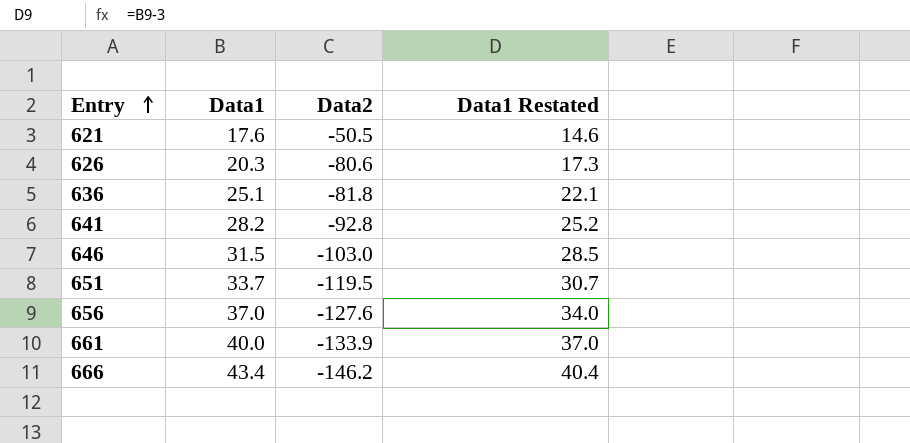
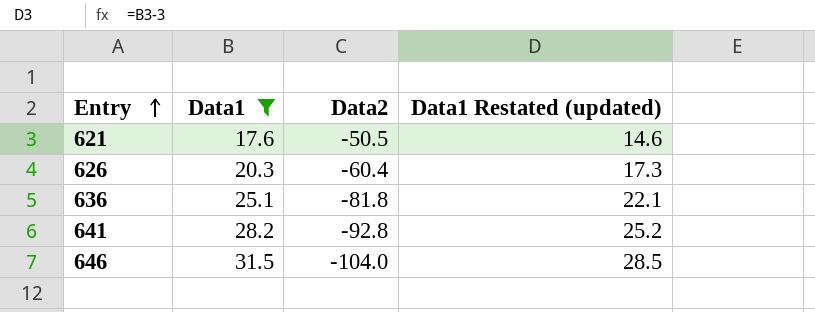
filter: none -> Data1 <= 31.5
column name: Data1 Restated -> Data1 Restated (updated)
626 | Data2: -80.6 -> -60.4
646 | Data2: -103.0 -> -104.0

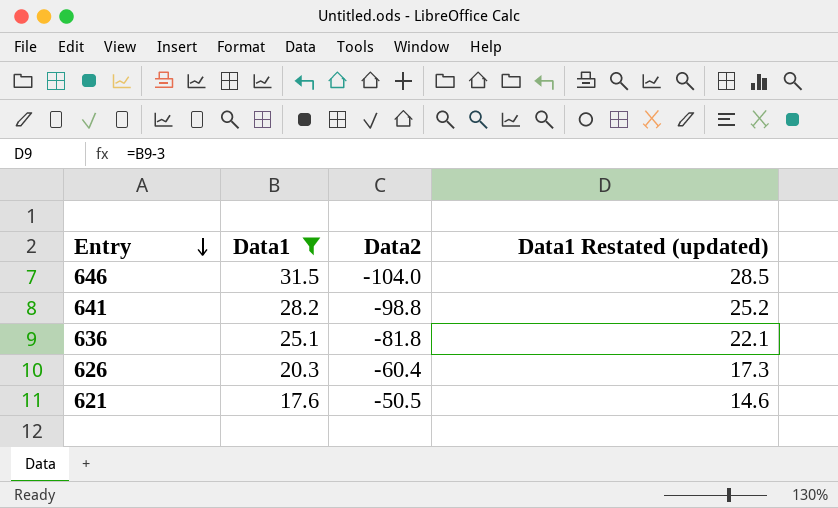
row order: Entry ascending -> Entry descending
641 | Data2: -92.8 -> -98.8

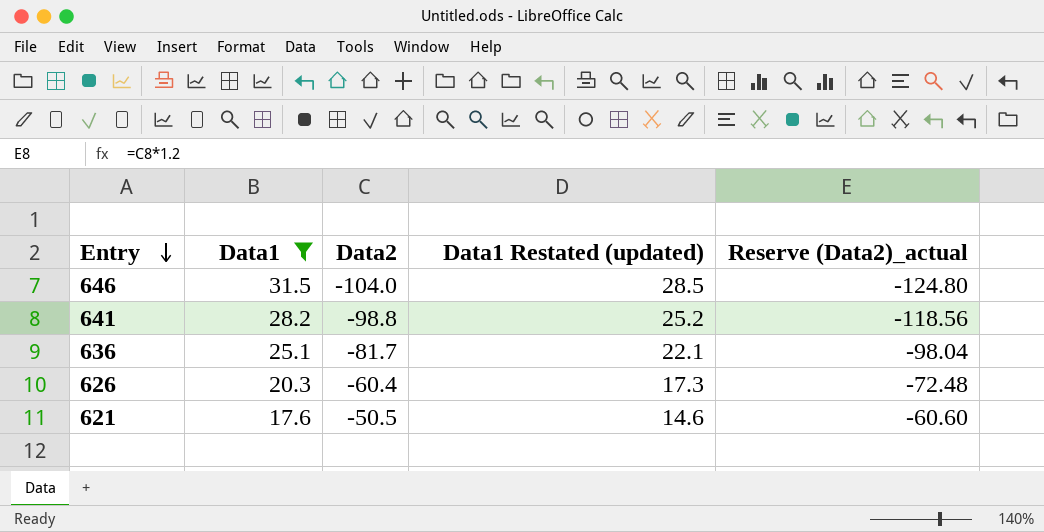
column Reserve (Data2)_actual | formula: none -> [Data2] * 1.2
636 | Data2: -81.8 -> -81.7

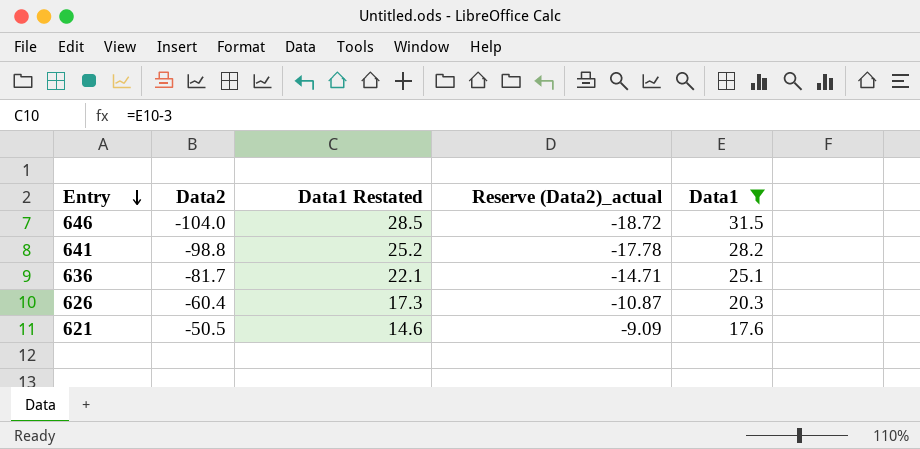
column name: Data1 Restated (updated) -> Data1 Restated
column Reserve (Data2)_actual | formula: [Data2] * 1.2 -> [Data2] * 0.18
column Data1 | position: 2 -> 5

